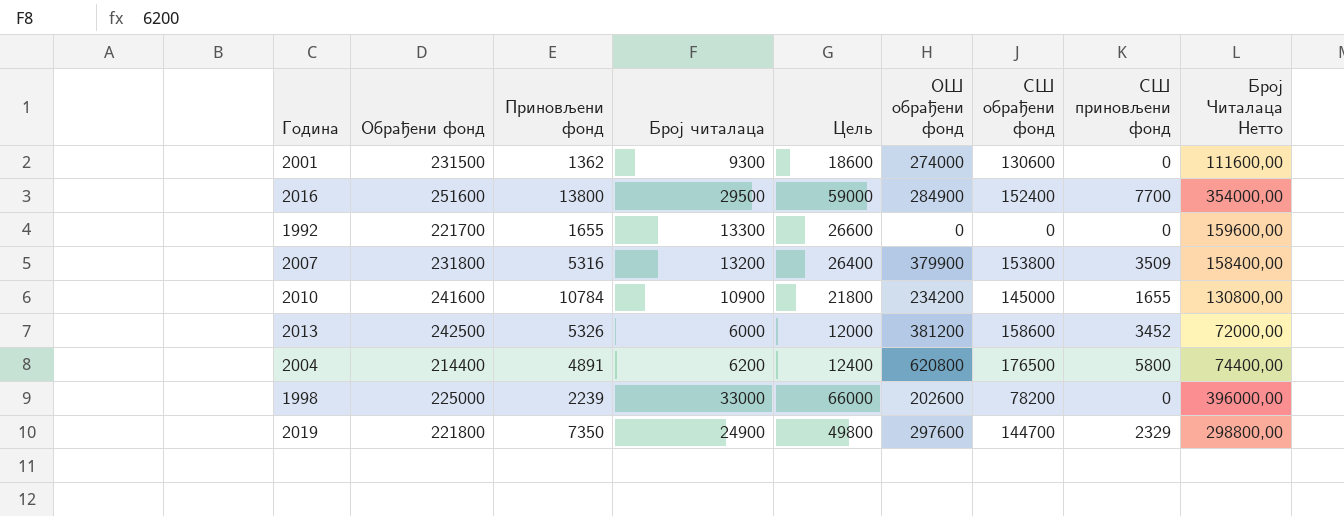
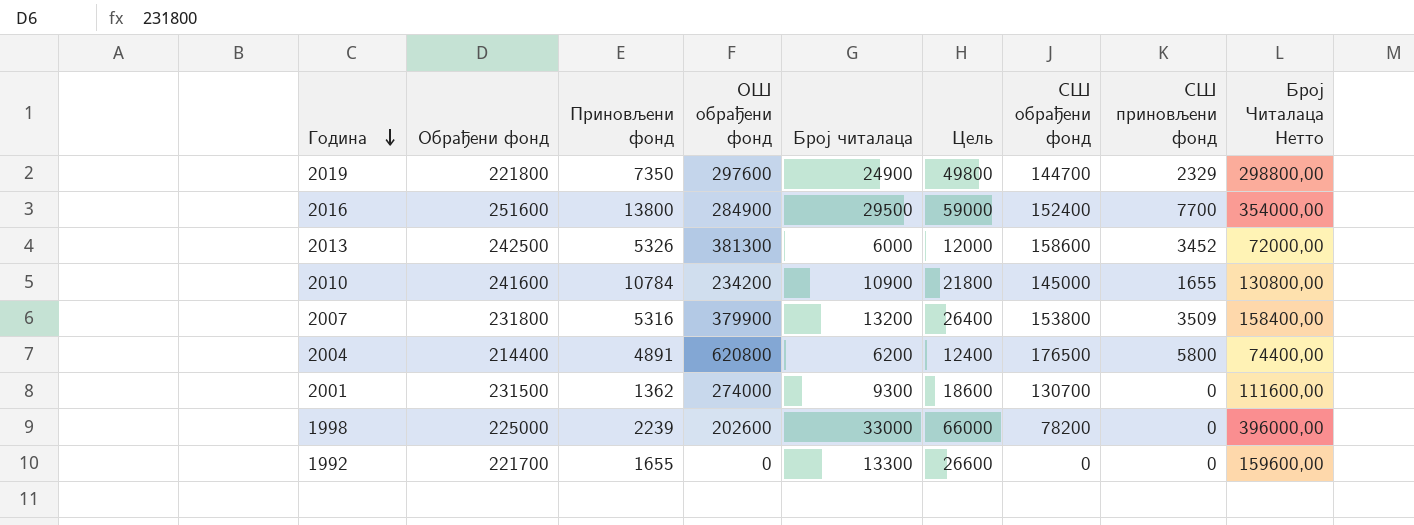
row order: none -> Година descending
column ОШ обрађени фонд | position: 6 -> 4
2013 | ОШ обрађени фонд: 381200 -> 381300
2001 | СШ обрађени фонд: 130600 -> 130700

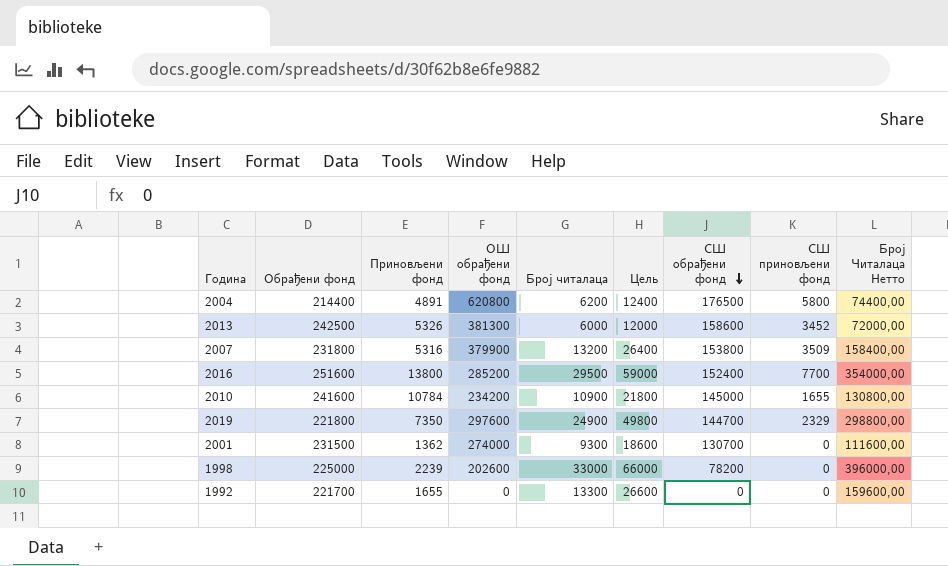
row order: Година descending -> СШ обрађени фонд descending
2016 | ОШ обрађени фонд: 284900 -> 285200

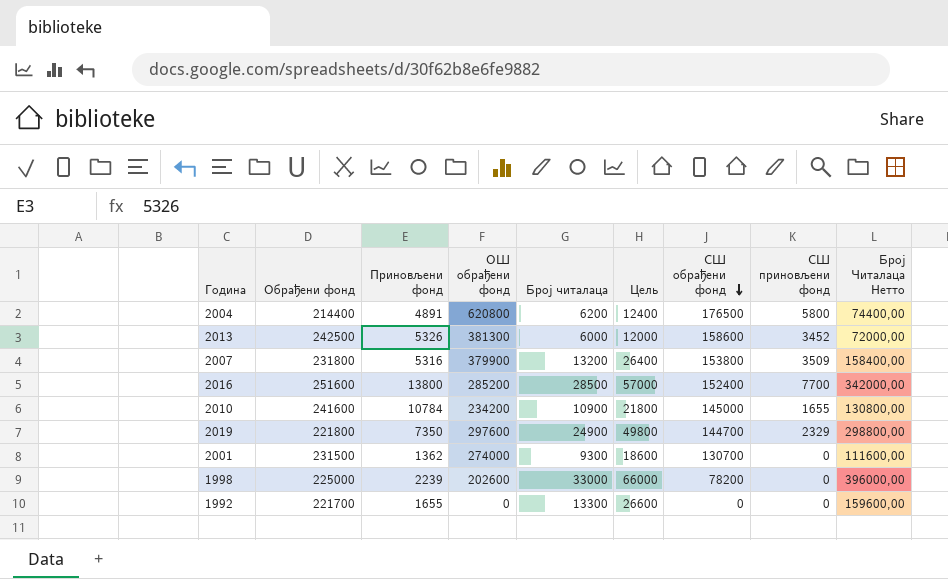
2016 | Број читалаца: 29500 -> 28500
2016 | Цель: 59000 -> 57000
2016 | Број Читалаца Нетто: 354000,00 -> 342000,00

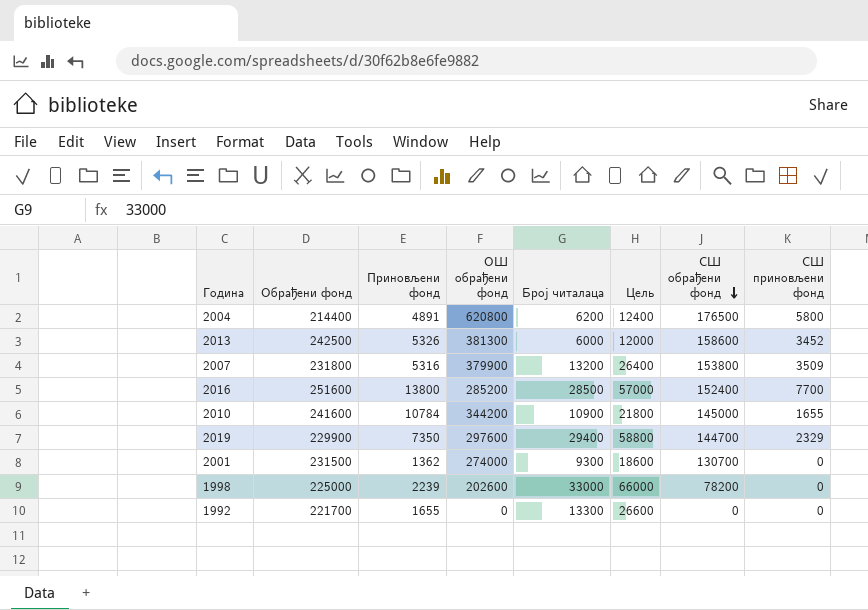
column Број Читалаца Нетто | formula: [Број читалаца] * 12 -> none
2010 | ОШ обрађени фонд: 234200 -> 344200
2019 | Обрађени фонд: 221800 -> 229900
2019 | Број читалаца: 24900 -> 29400
2019 | Цель: 49800 -> 58800

